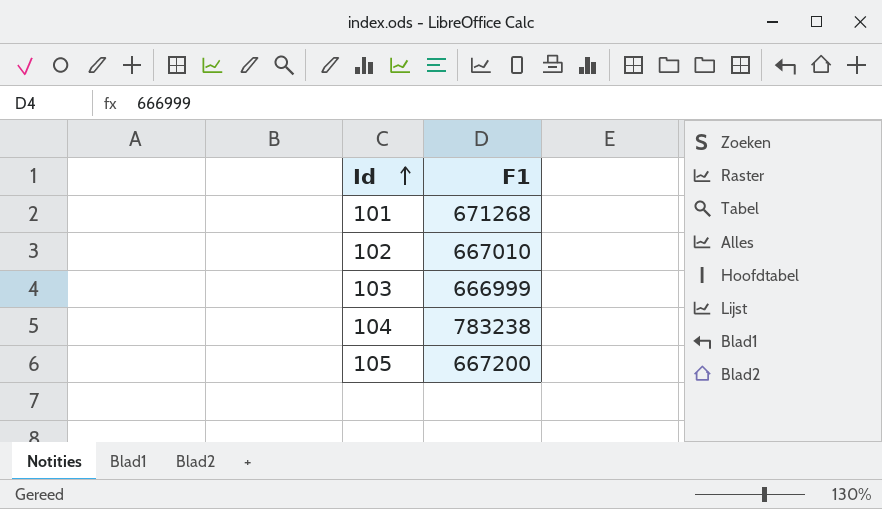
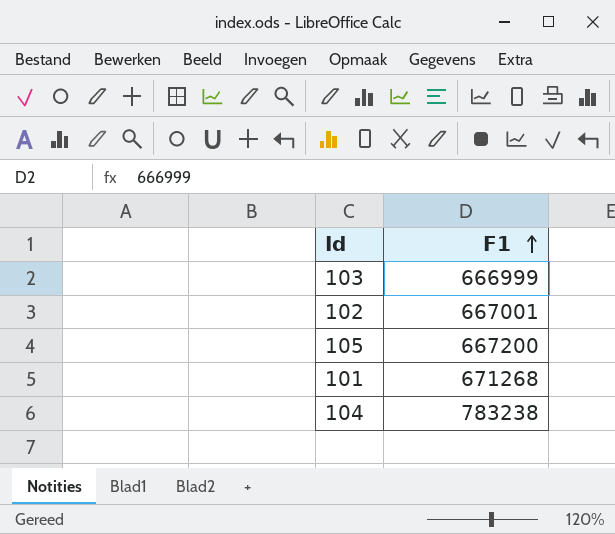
row order: Id ascending -> F1 ascending
102 | F1: 667010 -> 667001

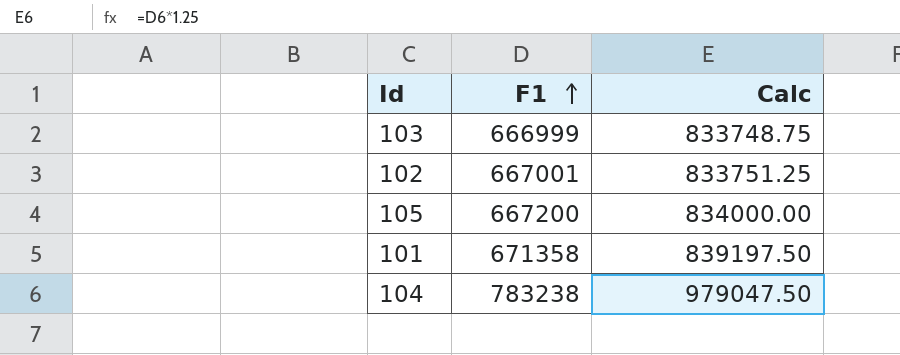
column Calc | formula: none -> [F1] * 1.25
101 | F1: 671268 -> 671358

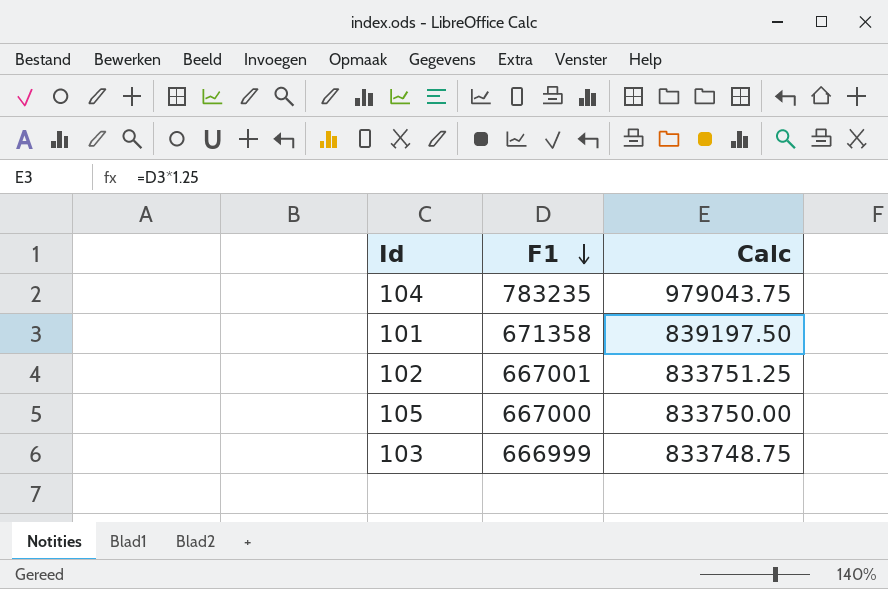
row order: F1 ascending -> F1 descending
104 | F1: 783238 -> 783235
104 | Calc: 979047.50 -> 979043.75
105 | F1: 667200 -> 667000
105 | Calc: 834000.00 -> 833750.00

